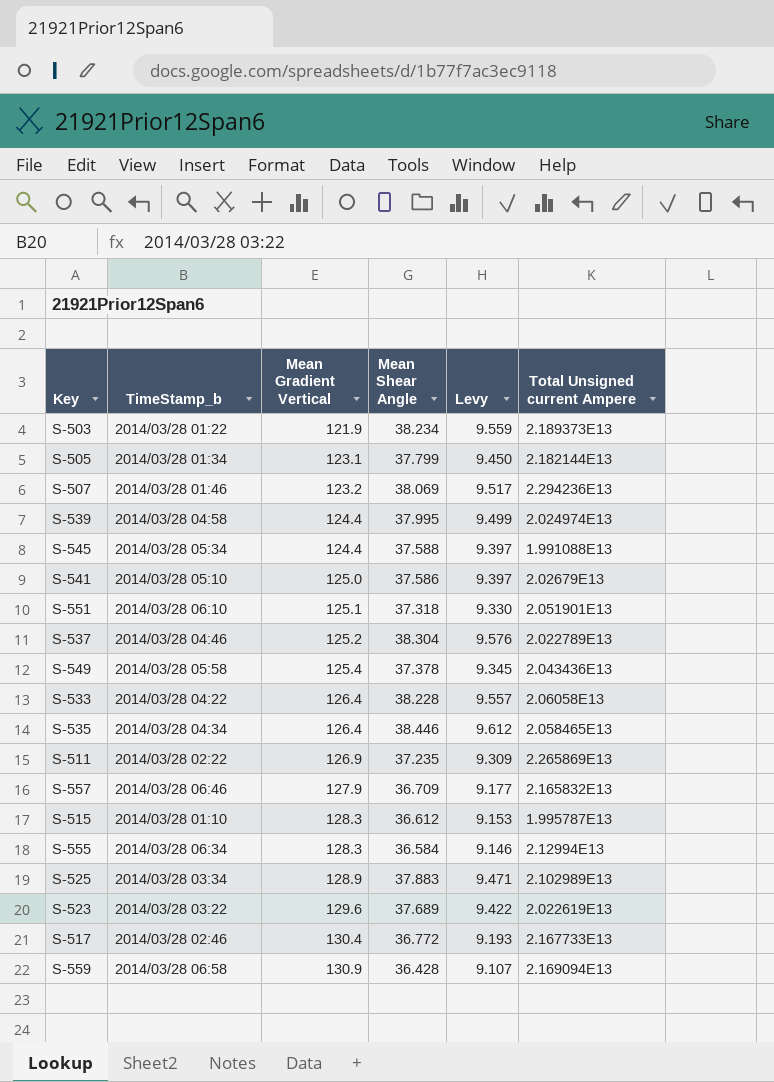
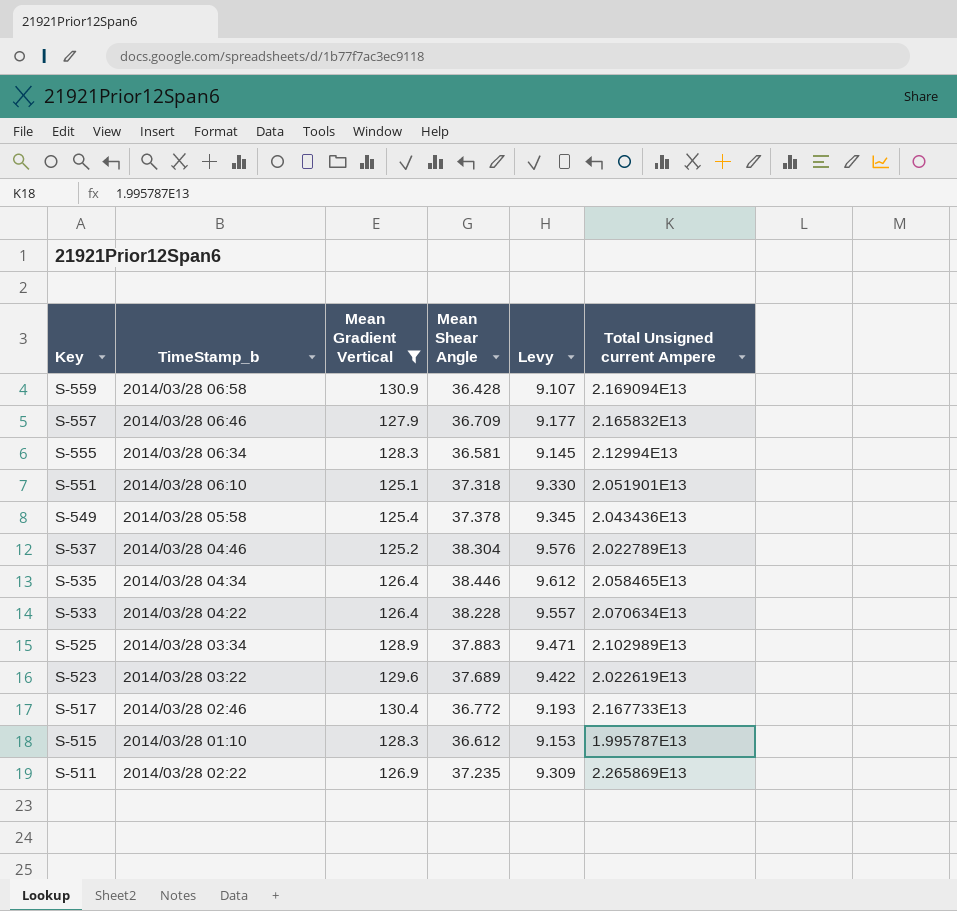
filter: none -> Mean Gradient Vertical >= 125.1
row order: Mean Gradient Vertical ascending -> Key descending
S-555 | Mean Shear Angle: 36.584 -> 36.581
S-555 | Levy: 9.146 -> 9.145
S-533 | Total Unsigned current Ampere: 2.06058E13 -> 2.070634E13

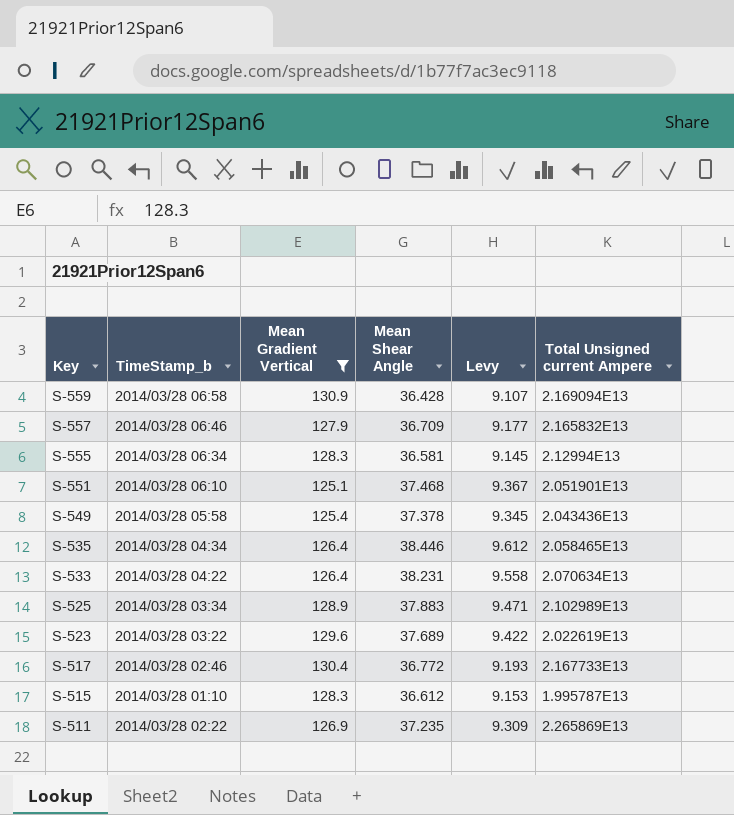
row S-537: 2014/03/28 04:46 | 125.2 | 38.304 | 9.576 | 2.022789E13 -> none
S-551 | Mean Shear Angle: 37.318 -> 37.468
S-551 | Levy: 9.330 -> 9.367
S-533 | Mean Shear Angle: 38.228 -> 38.231
S-533 | Levy: 9.557 -> 9.558

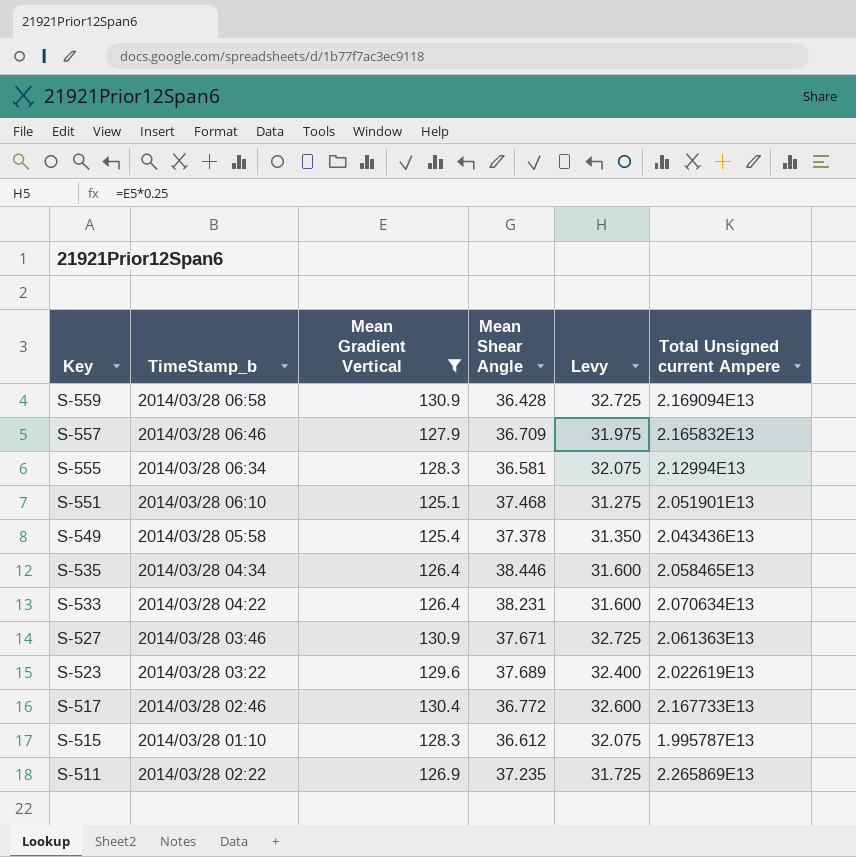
column Levy | formula: [Mean Shear Angle] * 0.25 -> [Mean Gradient Vertical] * 0.25
row S-525: 2014/03/28 03:34 | 128.9 | 37.883 | 9.471 | 2.102989E13 -> none
row S-527: none -> 2014/03/28 03:46 | 130.9 | 37.671 | 32.725 | 2.061363E13

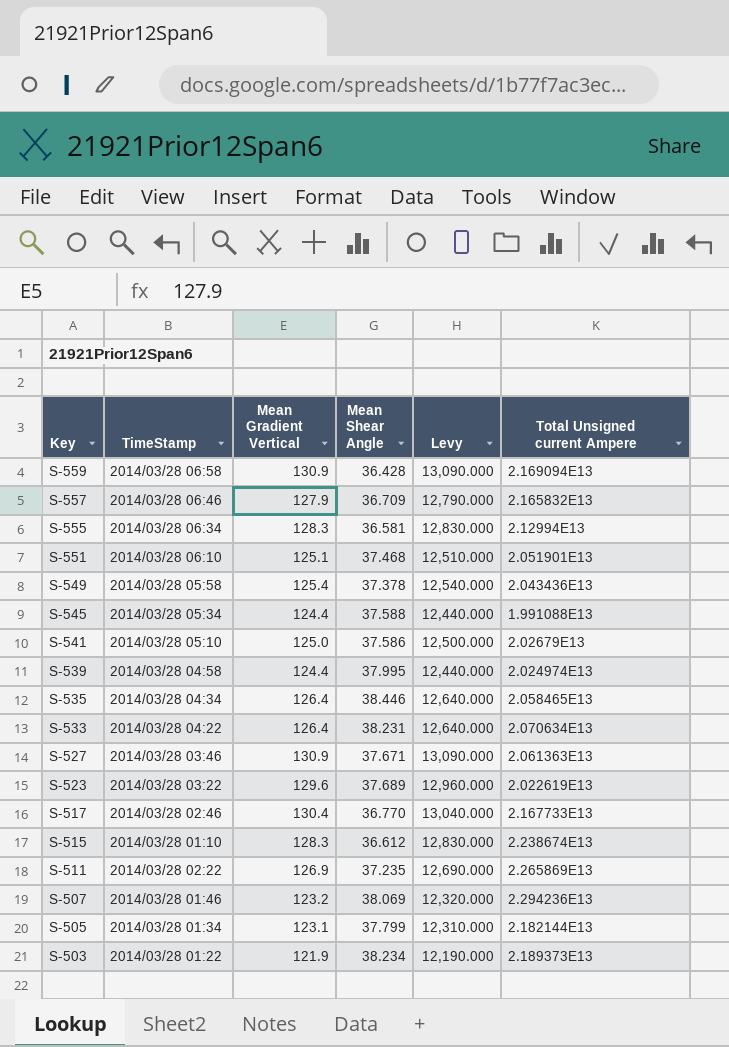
filter: Mean Gradient Vertical >= 125.1 -> none
column name: TimeStamp_b -> TimeStamp
column Levy | formula: [Mean Gradient Vertical] * 0.25 -> [Mean Gradient Vertical] * 100
S-517 | Mean Shear Angle: 36.772 -> 36.770
S-515 | Total Unsigned current Ampere: 1.995787E13 -> 2.238674E13

